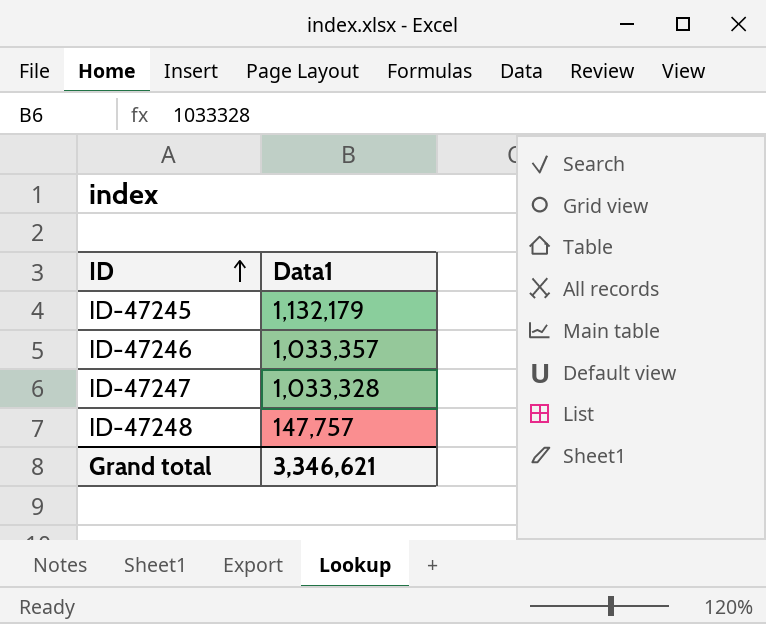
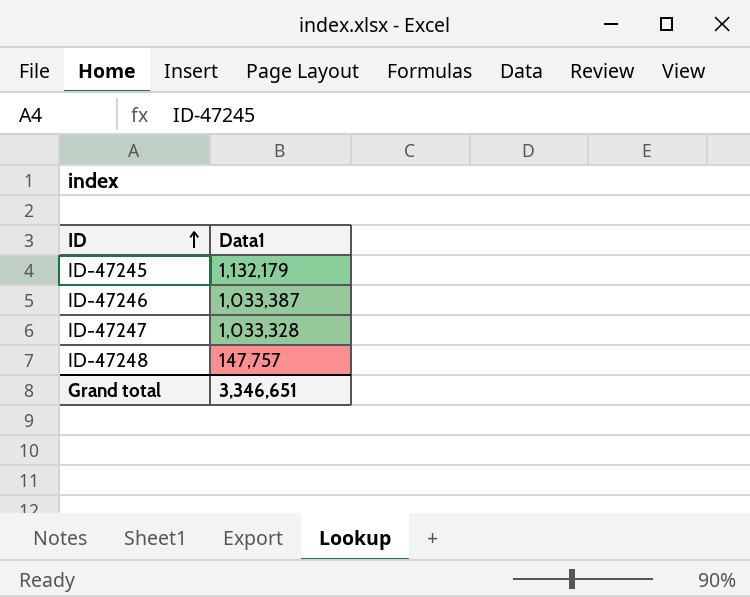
ID-47246 | Data1: 1,033,357 -> 1,033,387
Grand total | Data1: 3,346,621 -> 3,346,651

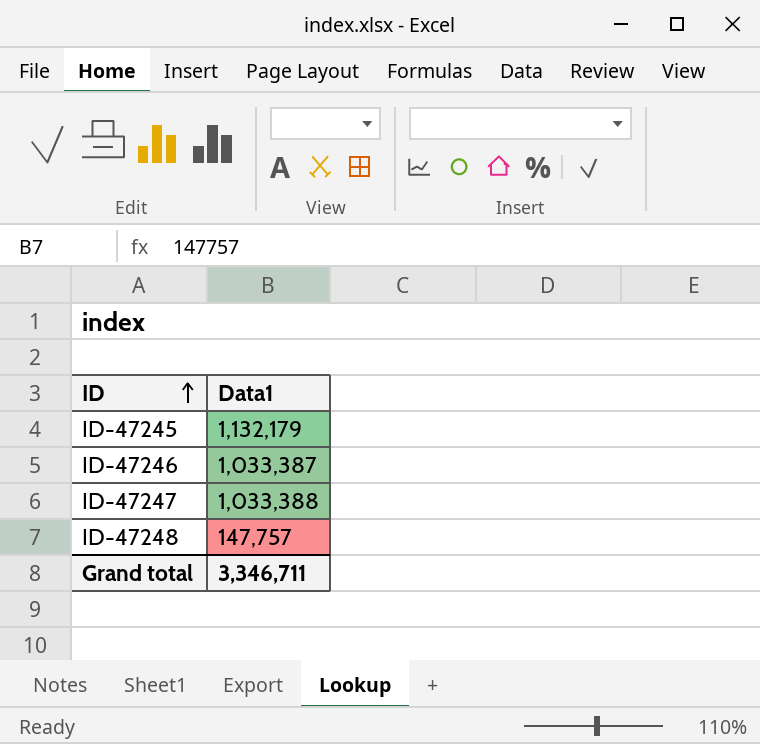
ID-47247 | Data1: 1,033,328 -> 1,033,388
Grand total | Data1: 3,346,651 -> 3,346,711

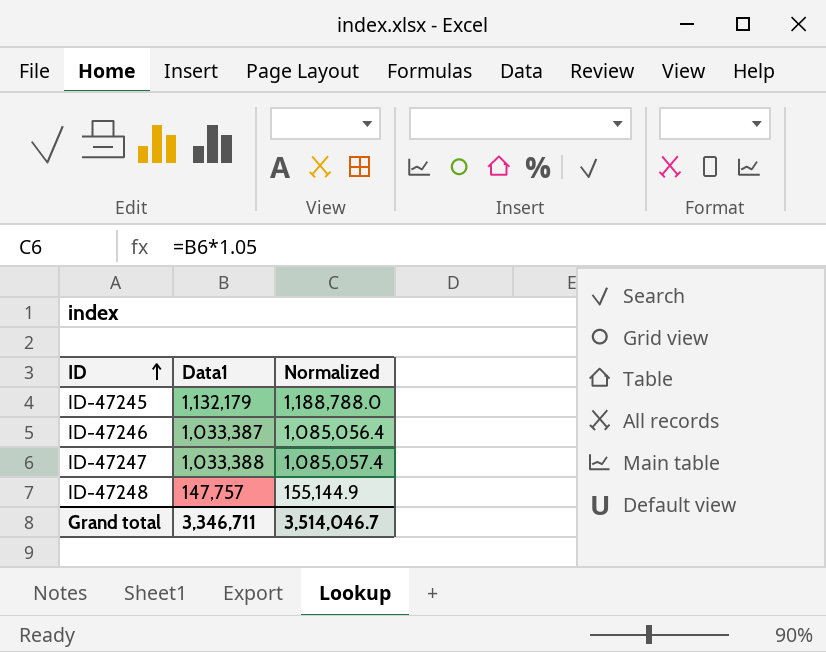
column Normalized | formula: none -> [Data1] * 1.05

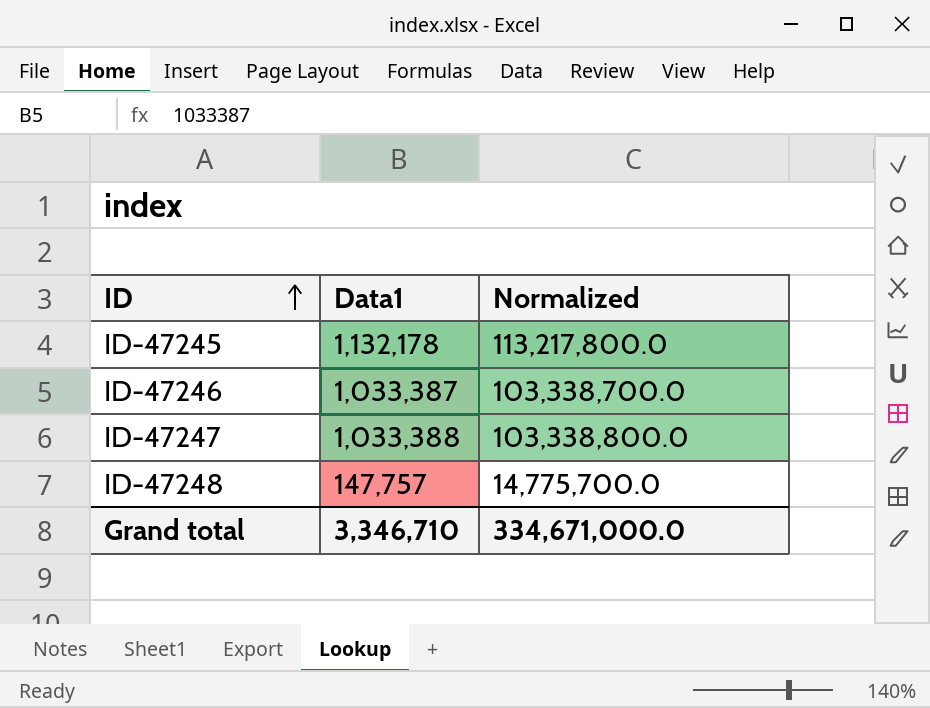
column Normalized | formula: [Data1] * 1.05 -> [Data1] * 100
ID-47245 | Data1: 1,132,179 -> 1,132,178
Grand total | Data1: 3,346,711 -> 3,346,710
Grand total | Normalized: 3,514,046.7 -> 334,671,000.0

